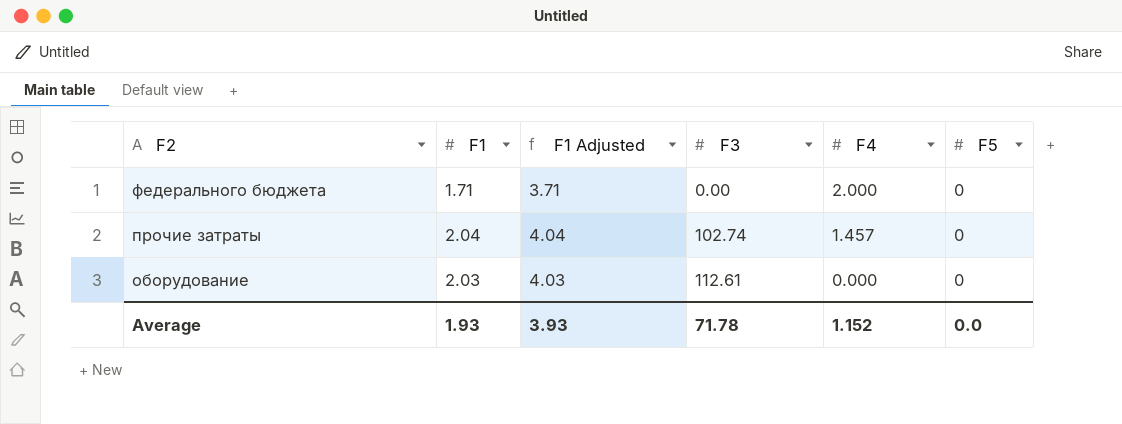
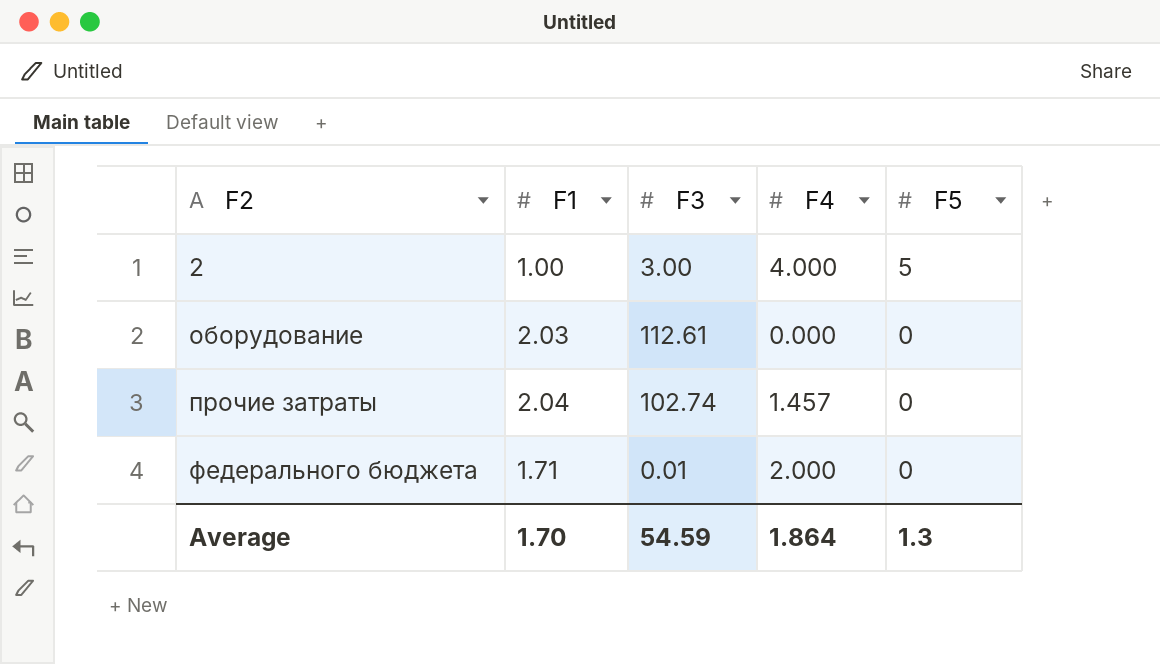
row order: F2 descending -> F2 ascending
column F1 Adjusted | formula: [F1] + 2 -> none
row 2: none -> 1.00 | 3.00 | 4.000 | 5
федерального бюджета | F3: 0.00 -> 0.01
Average | F1: 1.93 -> 1.70
Average | F3: 71.78 -> 54.59
Average | F4: 1.152 -> 1.864
Average | F5: 0.0 -> 1.3

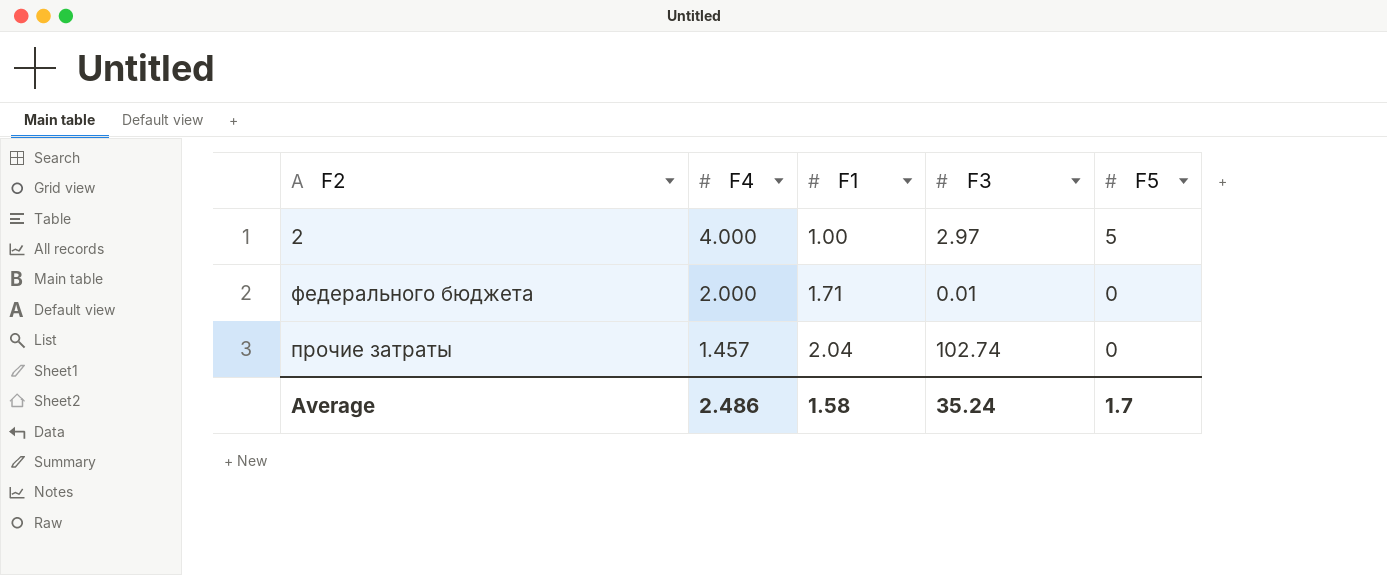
row order: F2 ascending -> F4 descending
column F4 | position: 4 -> 2
row оборудование: 2.03 | 112.61 | 0.000 | 0 -> none
2 | F3: 3.00 -> 2.97
Average | F4: 1.864 -> 2.486
Average | F1: 1.70 -> 1.58
Average | F3: 54.59 -> 35.24
Average | F5: 1.3 -> 1.7

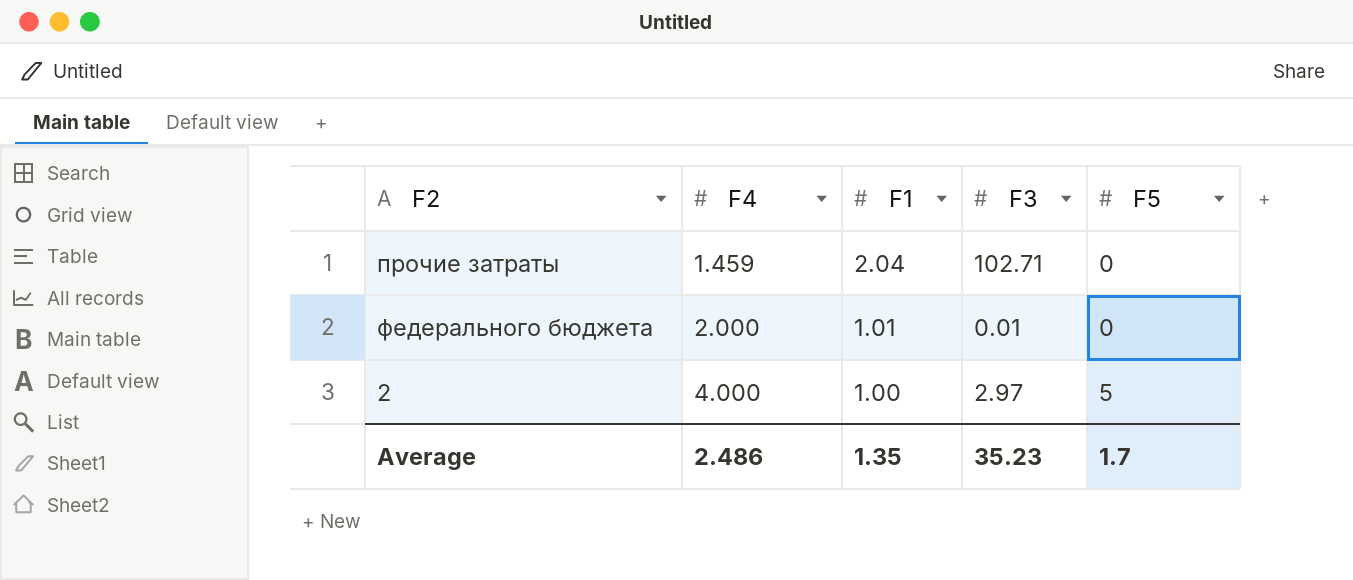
row order: F4 descending -> F4 ascending
прочие затраты | F4: 1.457 -> 1.459
прочие затраты | F3: 102.74 -> 102.71
федерального бюджета | F1: 1.71 -> 1.01
Average | F1: 1.58 -> 1.35
Average | F3: 35.24 -> 35.23

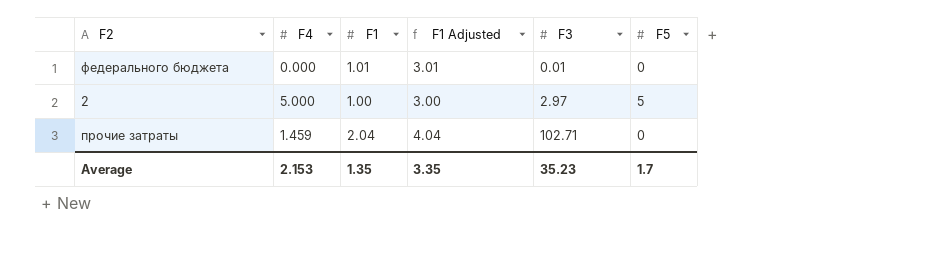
row order: F4 ascending -> F3 ascending
column F1 Adjusted | formula: none -> [F1] + 2
федерального бюджета | F4: 2.000 -> 0.000
2 | F4: 4.000 -> 5.000
Average | F4: 2.486 -> 2.153

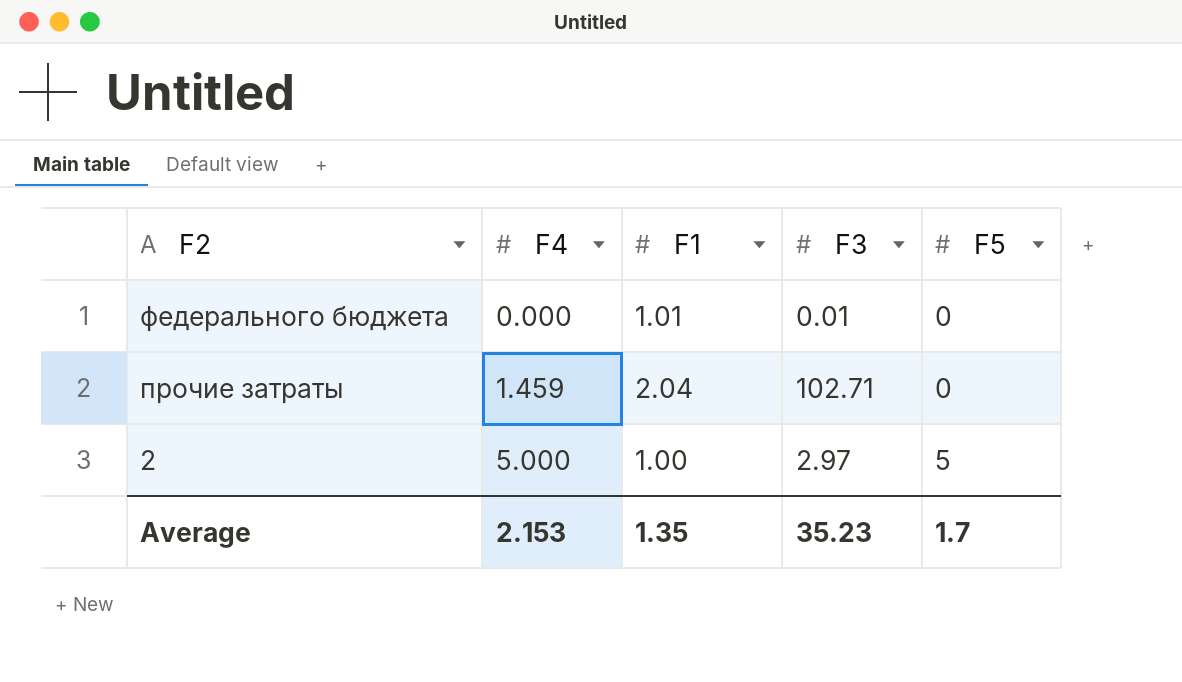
row order: F3 ascending -> F2 descending
column F1 Adjusted | formula: [F1] + 2 -> none

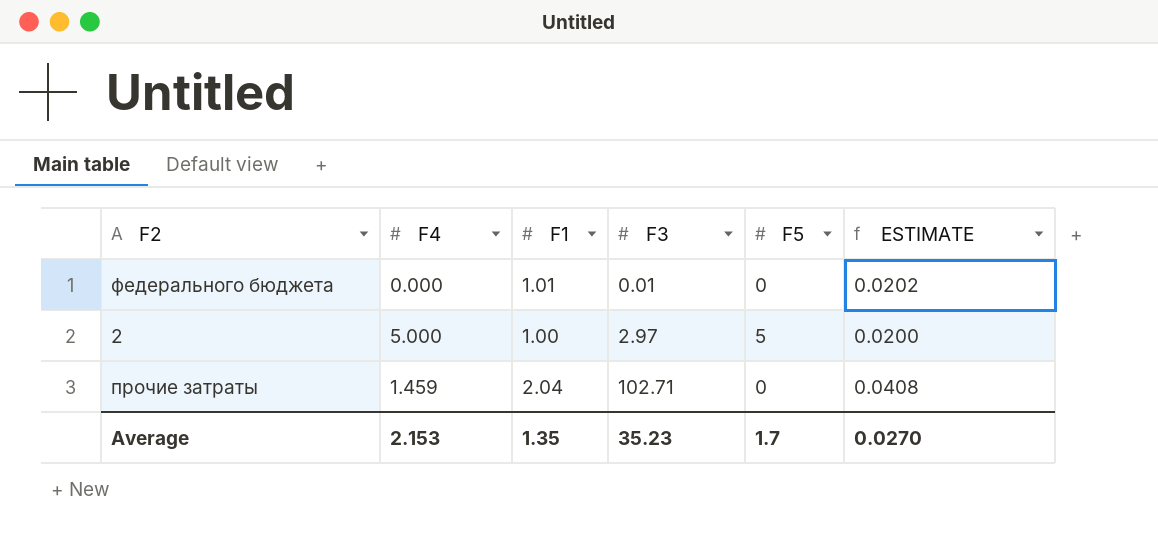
row order: F2 descending -> F3 ascending
column ESTIMATE | formula: none -> [F1] * 0.02

